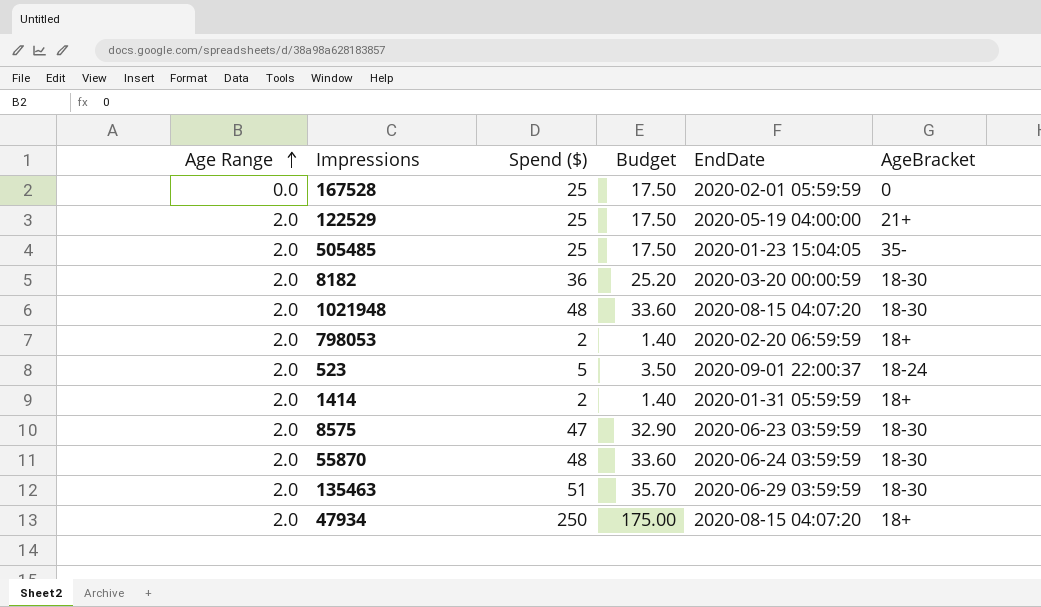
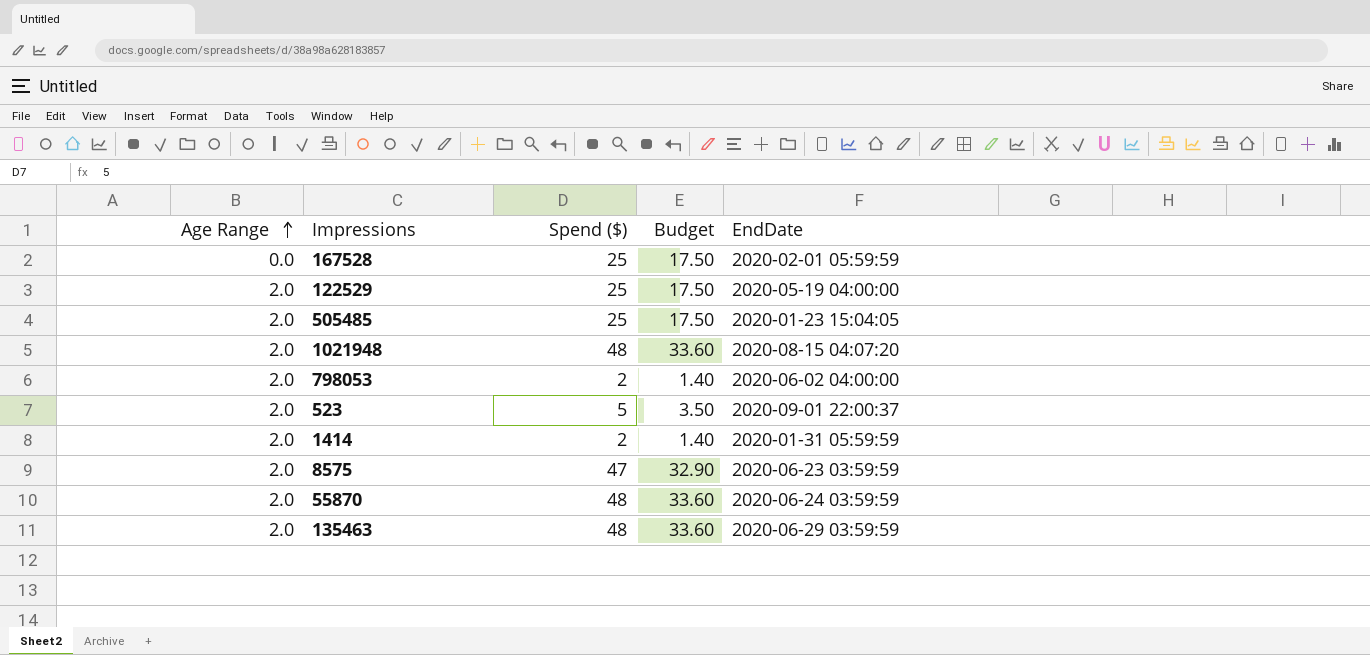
column AgeBracket | position: 6 -> none
row 8182: 2.0 | 36 | 25.20 | 2020-03-20 00:00:59 | 18-30 -> none
row 47934: 2.0 | 250 | 175.00 | 2020-08-15 04:07:20 | 18+ -> none
798053 | EndDate: 2020-02-20 06:59:59 -> 2020-06-02 04:00:00
135463 | Spend ($): 51 -> 48
135463 | Budget: 35.70 -> 33.60

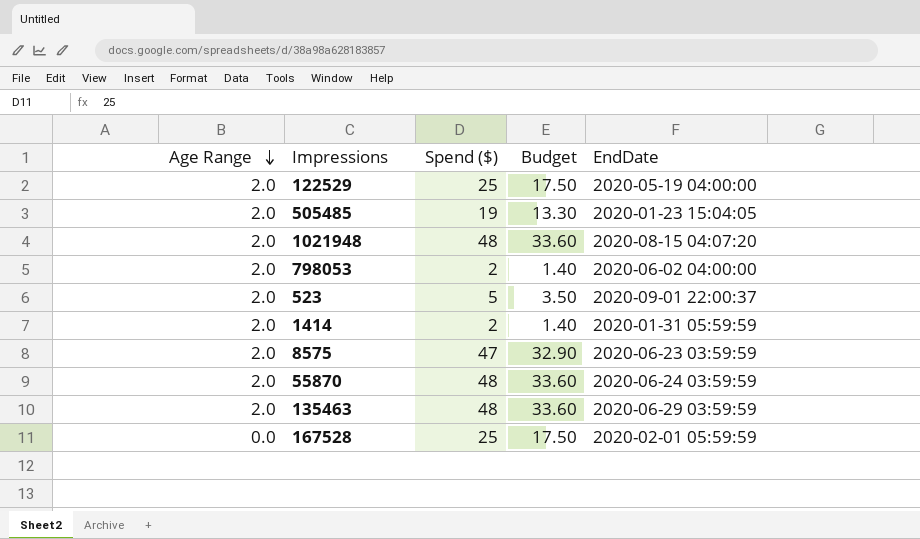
row order: Age Range ascending -> Age Range descending
505485 | Spend ($): 25 -> 19
505485 | Budget: 17.50 -> 13.30

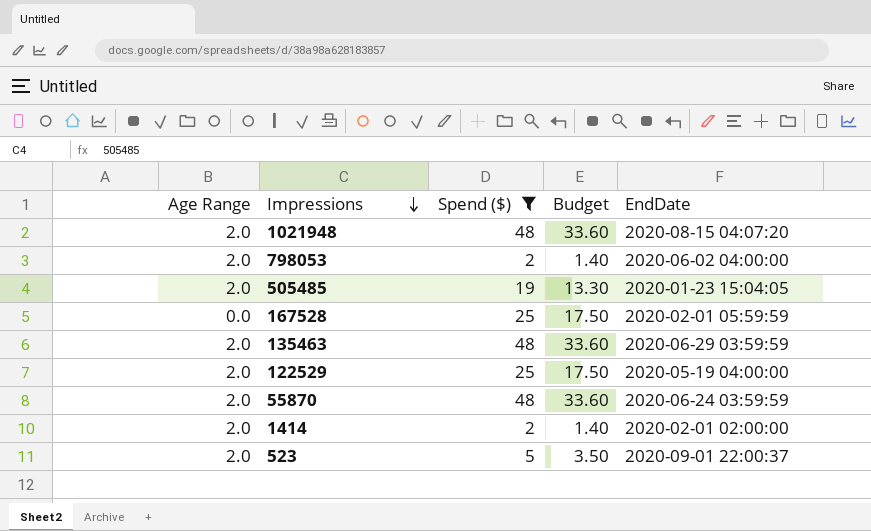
filter: none -> Spend ($) != 47
row order: Age Range descending -> Impressions descending
1414 | EndDate: 2020-01-31 05:59:59 -> 2020-02-01 02:00:00

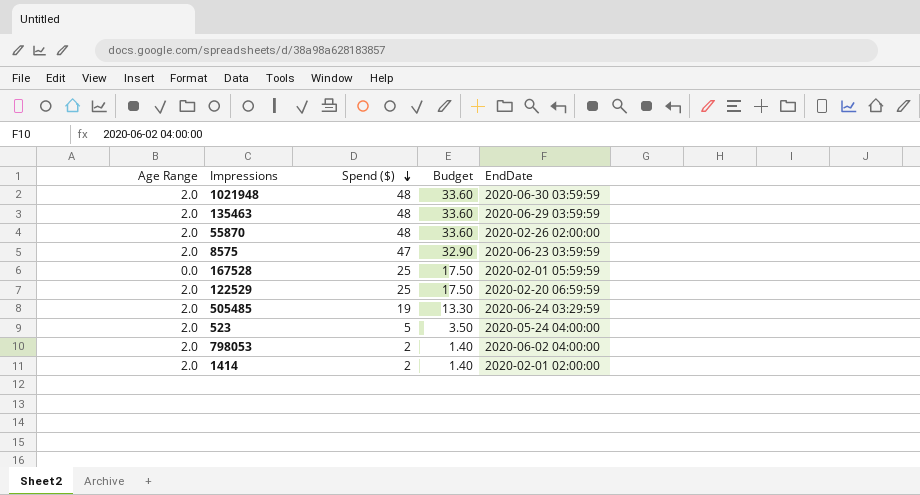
filter: Spend ($) != 47 -> none
row order: Impressions descending -> Spend ($) descending
1021948 | EndDate: 2020-08-15 04:07:20 -> 2020-06-30 03:59:59
55870 | EndDate: 2020-06-24 03:59:59 -> 2020-02-26 02:00:00
122529 | EndDate: 2020-05-19 04:00:00 -> 2020-02-20 06:59:59
505485 | EndDate: 2020-01-23 15:04:05 -> 2020-06-24 03:29:59
523 | EndDate: 2020-09-01 22:00:37 -> 2020-05-24 04:00:00

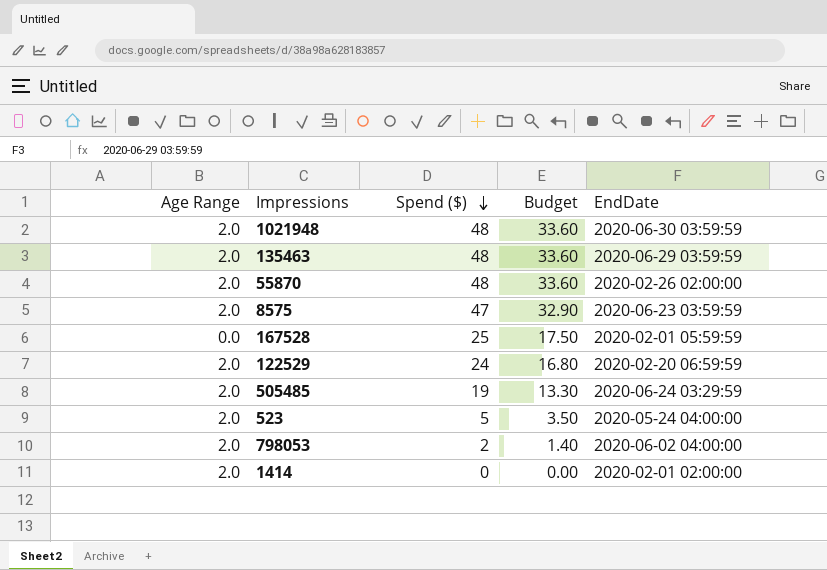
122529 | Spend ($): 25 -> 24
122529 | Budget: 17.50 -> 16.80
1414 | Spend ($): 2 -> 0
1414 | Budget: 1.40 -> 0.00

